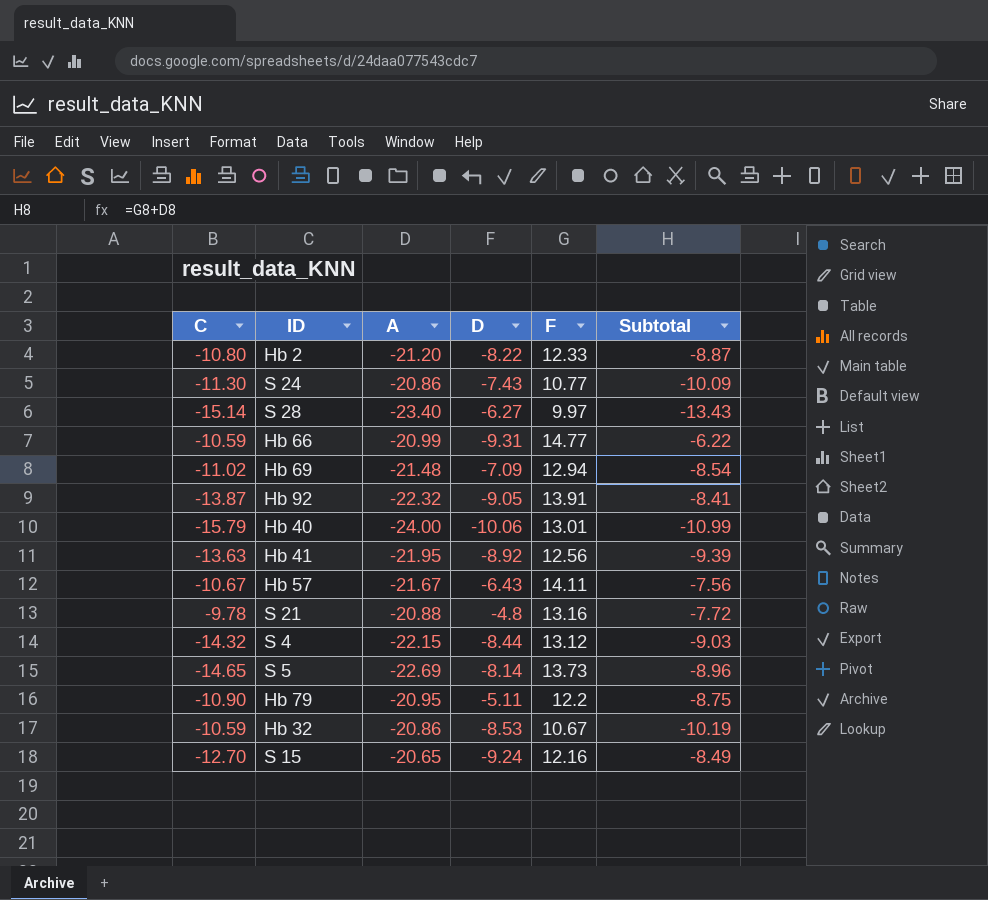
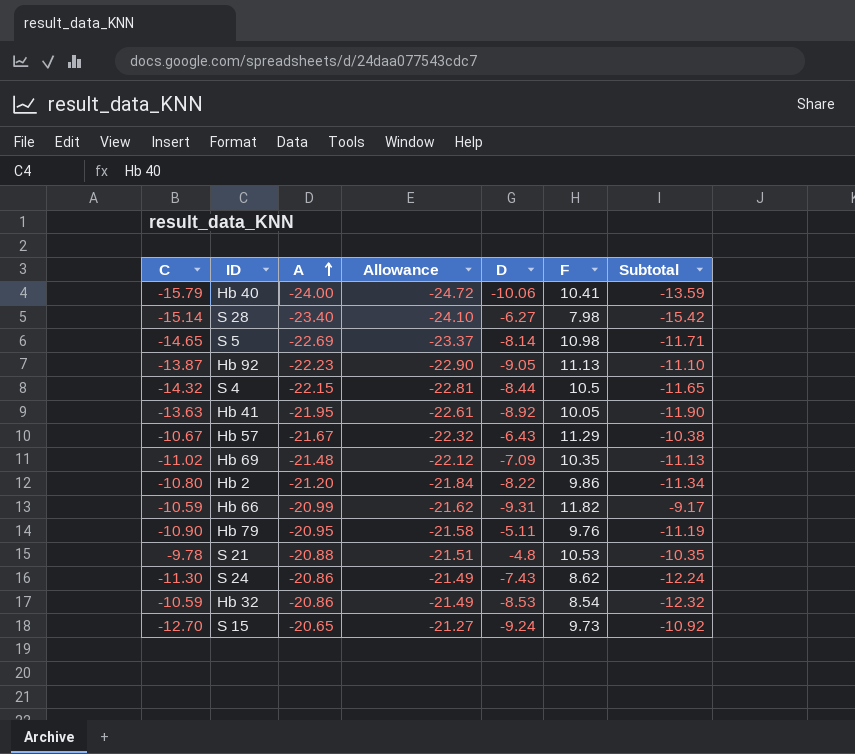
row order: none -> A ascending
column Allowance | formula: none -> [A] * 1.03
Hb 40 | F: 13.01 -> 10.41
Hb 40 | Subtotal: -10.99 -> -13.59
S 28 | F: 9.97 -> 7.98
S 28 | Subtotal: -13.43 -> -15.42
S 5 | F: 13.73 -> 10.98
S 5 | Subtotal: -8.96 -> -11.71
Hb 92 | A: -22.32 -> -22.23
Hb 92 | F: 13.91 -> 11.13
Hb 92 | Subtotal: -8.41 -> -11.10
S 4 | F: 13.12 -> 10.5
S 4 | Subtotal: -9.03 -> -11.65
Hb 41 | F: 12.56 -> 10.05
Hb 41 | Subtotal: -9.39 -> -11.90
Hb 57 | F: 14.11 -> 11.29
Hb 57 | Subtotal: -7.56 -> -10.38
Hb 69 | F: 12.94 -> 10.35
Hb 69 | Subtotal: -8.54 -> -11.13
Hb 2 | F: 12.33 -> 9.86
Hb 2 | Subtotal: -8.87 -> -11.34
Hb 66 | F: 14.77 -> 11.82
Hb 66 | Subtotal: -6.22 -> -9.17
Hb 79 | F: 12.2 -> 9.76
Hb 79 | Subtotal: -8.75 -> -11.19
S 21 | F: 13.16 -> 10.53
S 21 | Subtotal: -7.72 -> -10.35
S 24 | F: 10.77 -> 8.62
S 24 | Subtotal: -10.09 -> -12.24
Hb 32 | F: 10.67 -> 8.54
Hb 32 | Subtotal: -10.19 -> -12.32
S 15 | F: 12.16 -> 9.73
S 15 | Subtotal: -8.49 -> -10.92

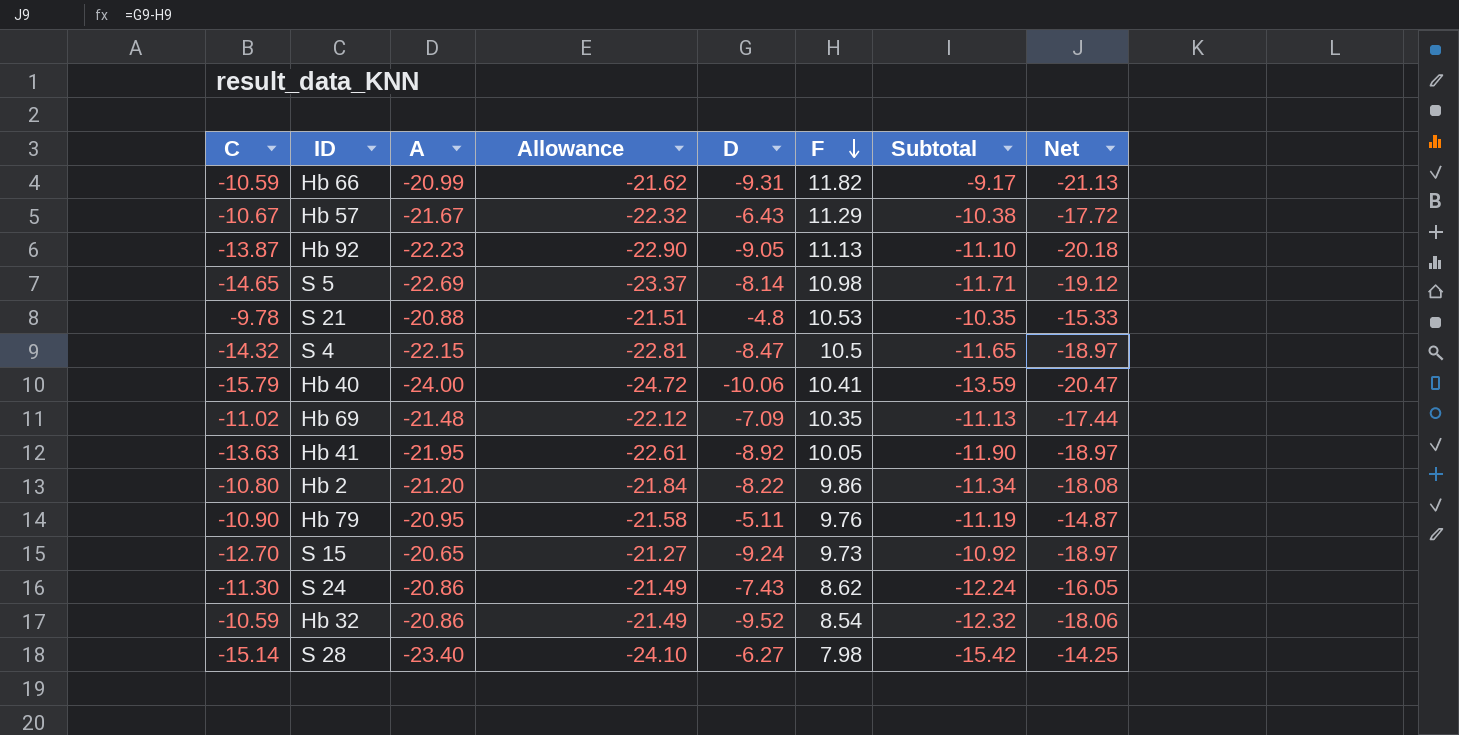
row order: A ascending -> F descending
column Net | formula: none -> [D] - [F]
S 4 | D: -8.44 -> -8.47
Hb 32 | D: -8.53 -> -9.52

